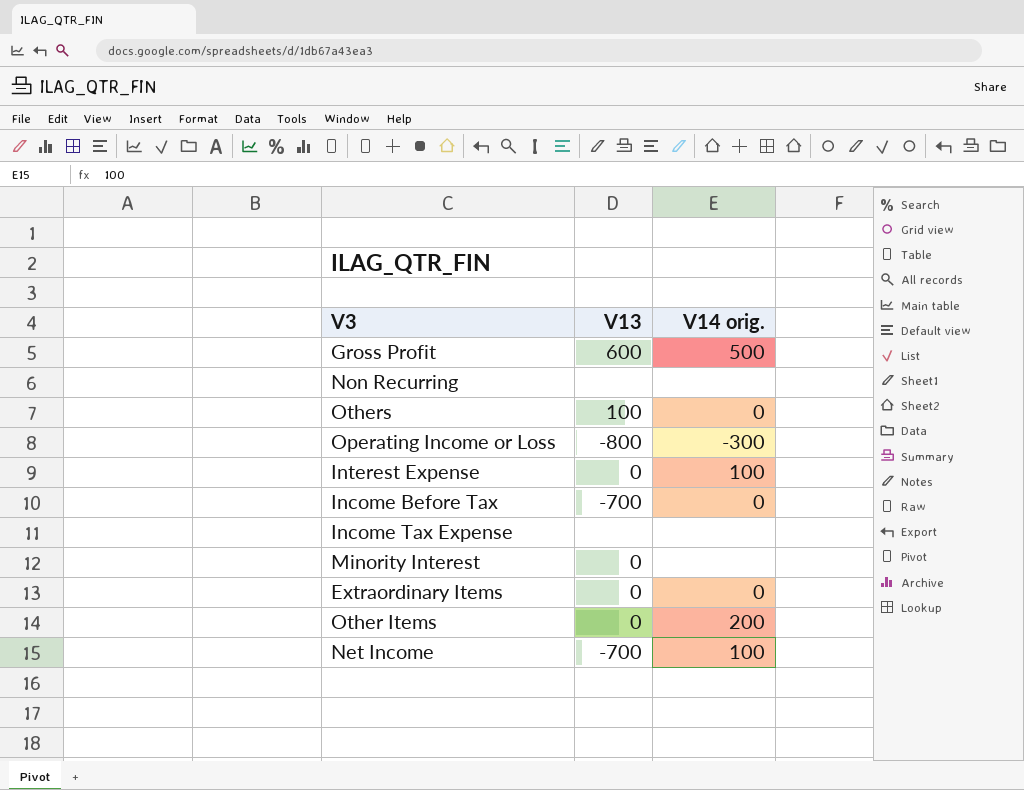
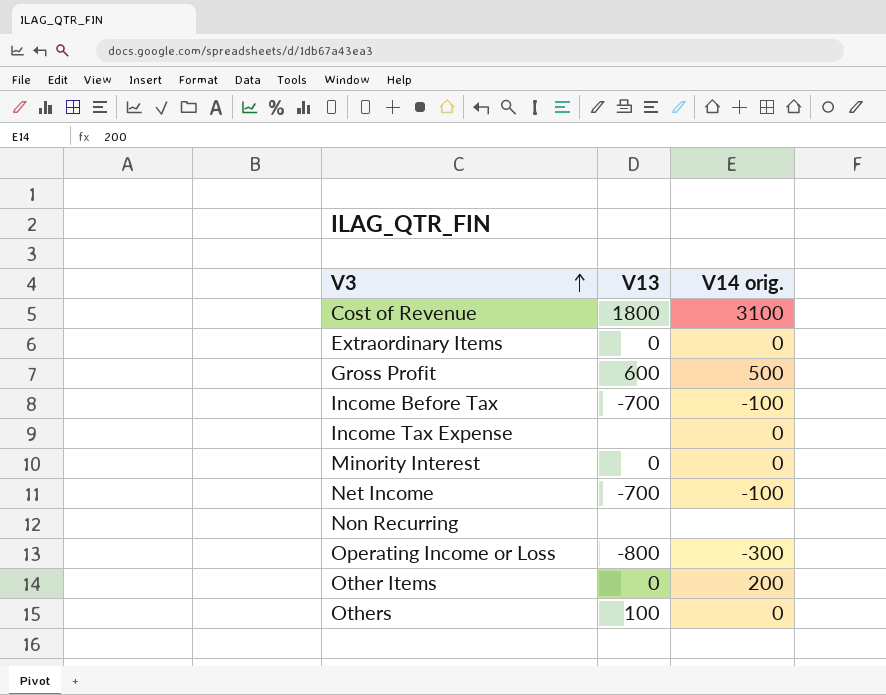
row order: none -> V3 ascending
row Interest Expense: 0 | 100 -> none
row Cost of Revenue: none -> 1800 | 3100
Income Before Tax | V14 orig.: 0 -> -100
Income Tax Expense | V14 orig.: none -> 0
Minority Interest | V14 orig.: none -> 0
Net Income | V14 orig.: 100 -> -100

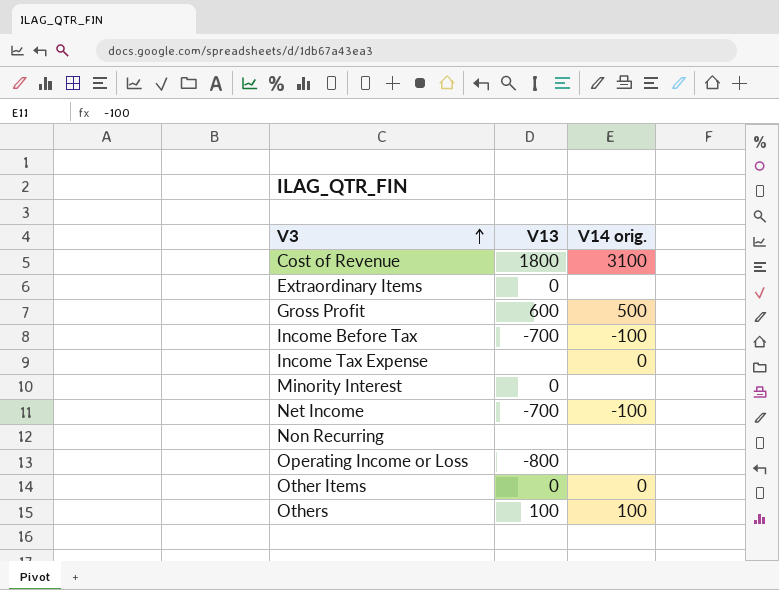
Extraordinary Items | V14 orig.: 0 -> none
Minority Interest | V14 orig.: 0 -> none
Operating Income or Loss | V14 orig.: -300 -> none
Other Items | V14 orig.: 200 -> 0
Others | V14 orig.: 0 -> 100

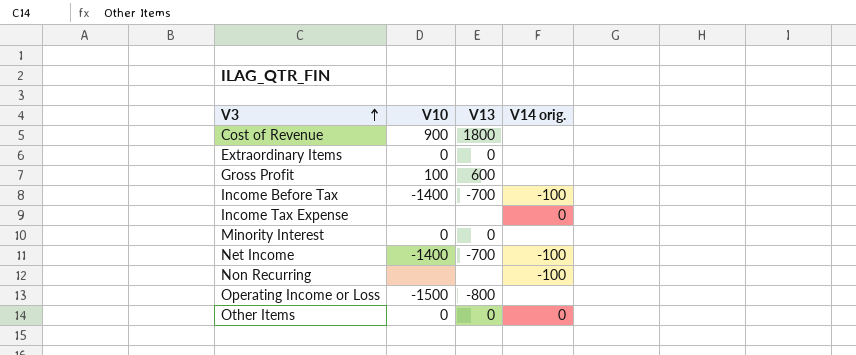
column V10 | position: none -> 2
row Others: 100 | 100 -> none
Cost of Revenue | V14 orig.: 3100 -> none
Gross Profit | V14 orig.: 500 -> none
Non Recurring | V14 orig.: none -> -100

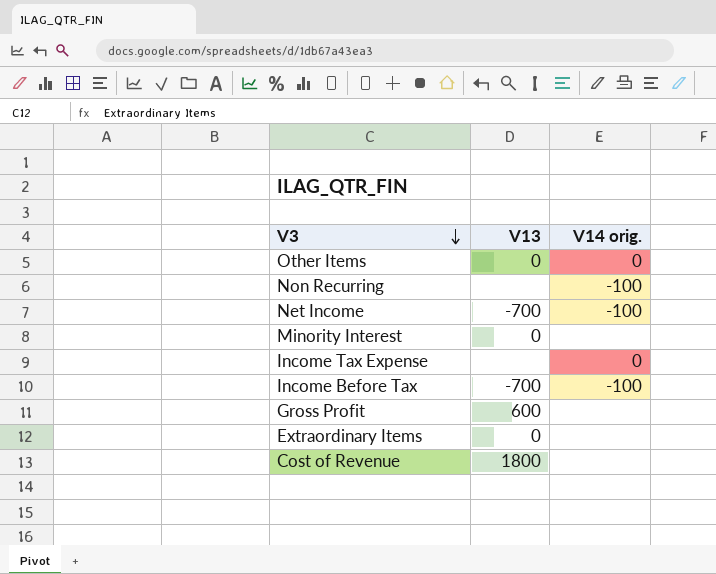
row order: V3 ascending -> V3 descending
column V10 | position: 2 -> none
row Operating Income or Loss: -1500 | -800 | none -> none

